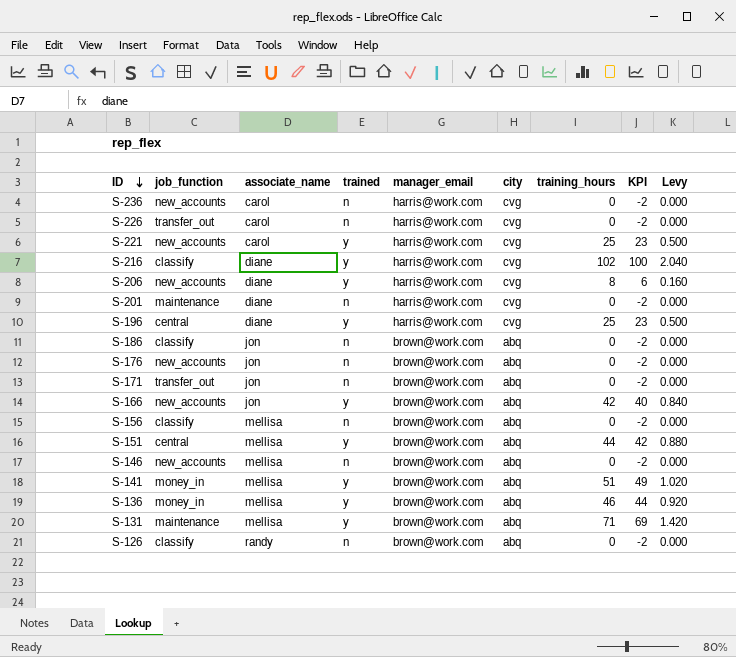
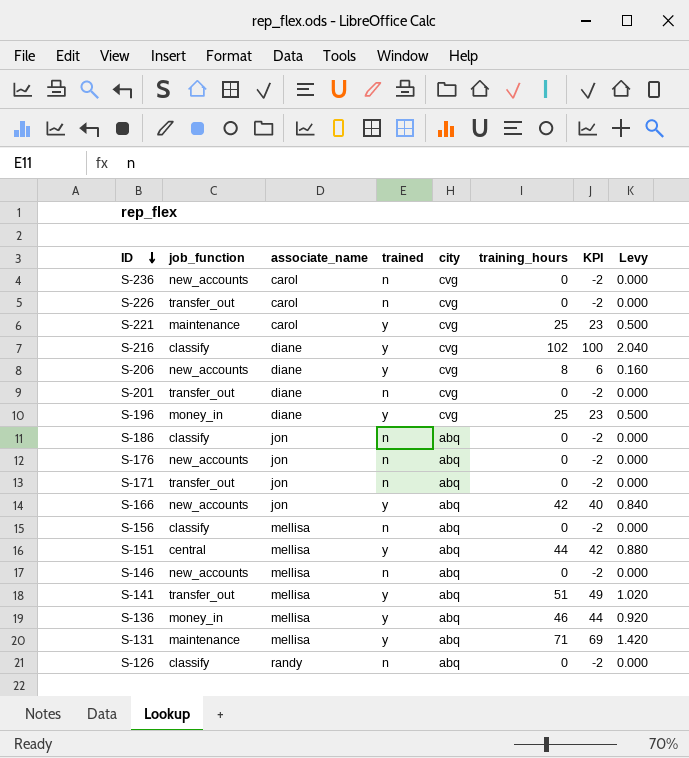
column manager_email | position: 5 -> none
S-221 | job_function: new_accounts -> maintenance
S-201 | job_function: maintenance -> transfer_out
S-196 | job_function: central -> money_in
S-141 | job_function: money_in -> transfer_out

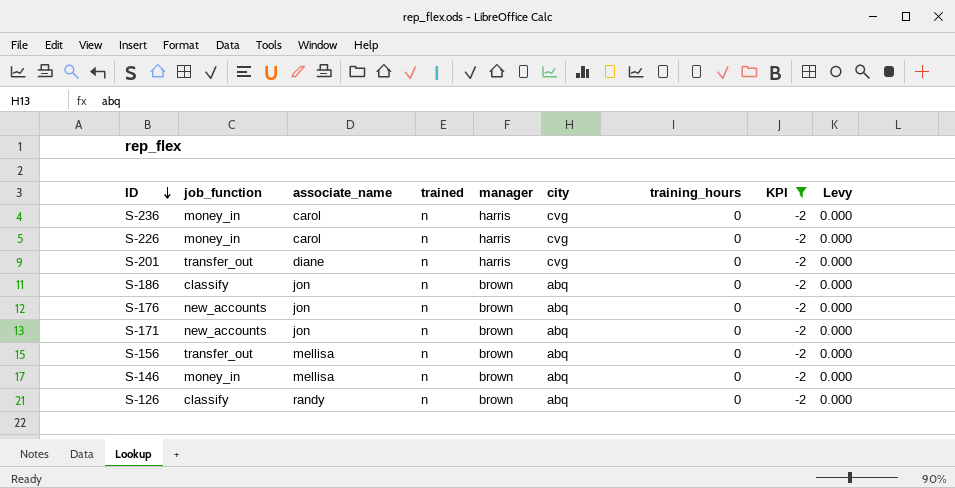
filter: none -> KPI = -2
column manager | position: none -> 5
S-236 | job_function: new_accounts -> money_in
S-226 | job_function: transfer_out -> money_in
S-171 | job_function: transfer_out -> new_accounts
S-156 | job_function: classify -> transfer_out
S-146 | job_function: new_accounts -> money_in

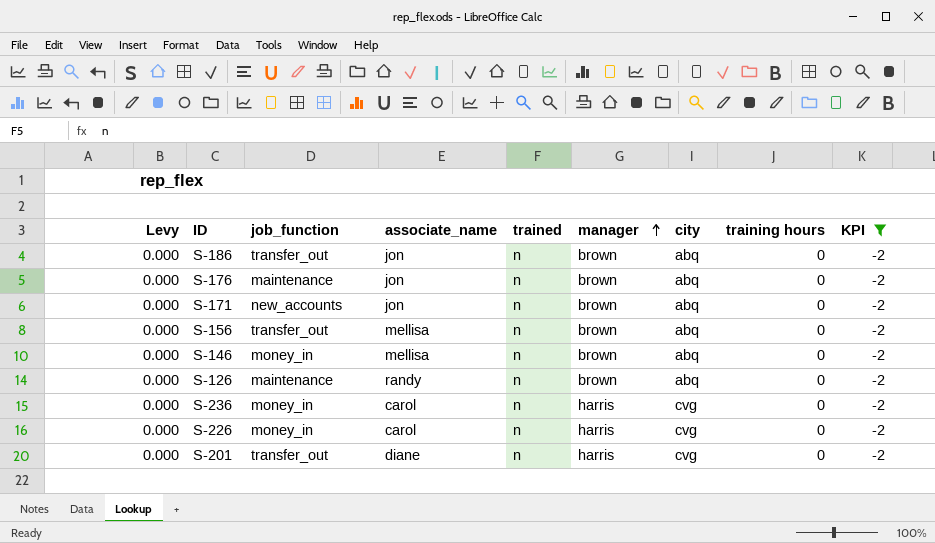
row order: ID descending -> manager ascending
column Levy | position: 9 -> 1
column name: training_hours -> training hours
S-186 | job_function: classify -> transfer_out
S-176 | job_function: new_accounts -> maintenance
S-126 | job_function: classify -> maintenance

